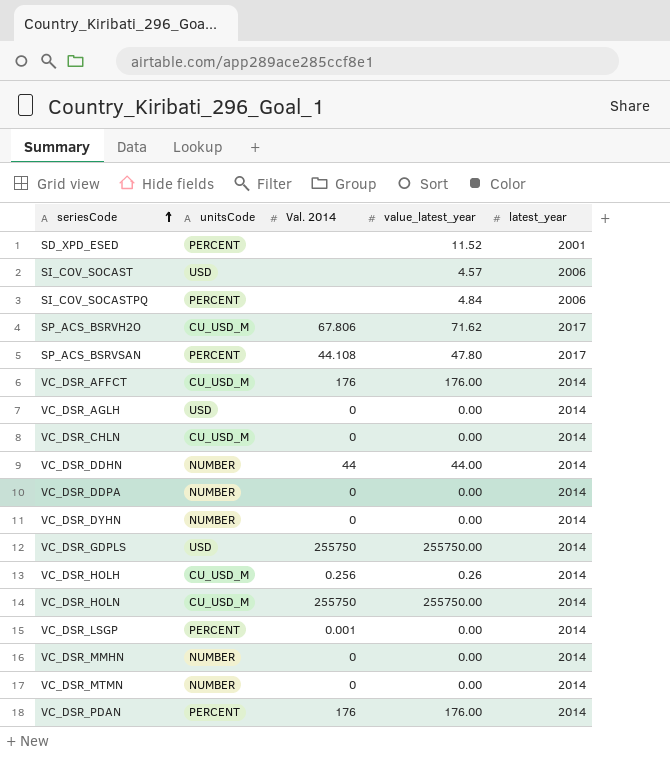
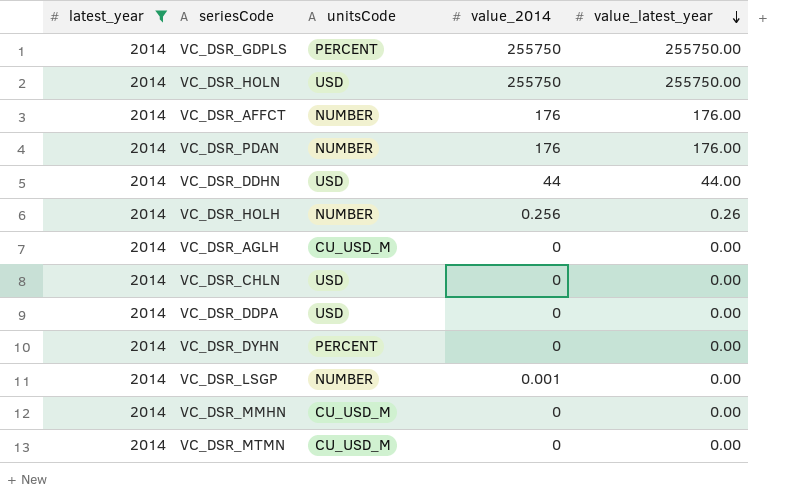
filter: none -> latest_year = 2014
row order: seriesCode ascending -> value_latest_year descending
column latest_year | position: 5 -> 1
column name: Val. 2014 -> value_2014
VC_DSR_GDPLS | unitsCode: USD -> PERCENT
VC_DSR_HOLN | unitsCode: CU_USD_M -> USD
VC_DSR_AFFCT | unitsCode: CU_USD_M -> NUMBER
VC_DSR_PDAN | unitsCode: PERCENT -> NUMBER
VC_DSR_DDHN | unitsCode: NUMBER -> USD
VC_DSR_HOLH | unitsCode: CU_USD_M -> NUMBER
VC_DSR_AGLH | unitsCode: USD -> CU_USD_M
VC_DSR_CHLN | unitsCode: CU_USD_M -> USD
VC_DSR_DDPA | unitsCode: NUMBER -> USD
VC_DSR_DYHN | unitsCode: NUMBER -> PERCENT
VC_DSR_LSGP | unitsCode: PERCENT -> NUMBER
VC_DSR_MMHN | unitsCode: NUMBER -> CU_USD_M
VC_DSR_MTMN | unitsCode: NUMBER -> CU_USD_M

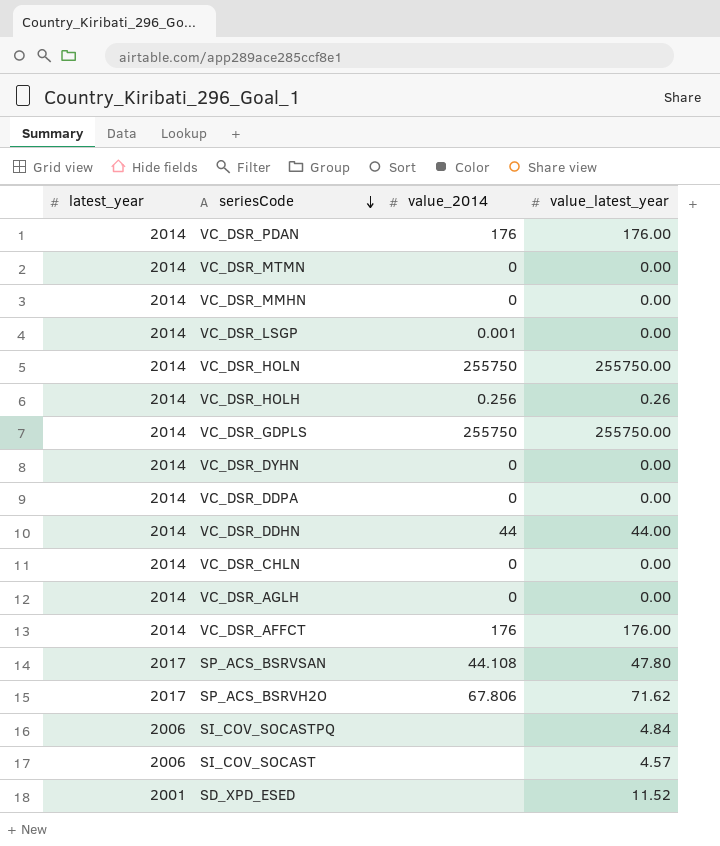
filter: latest_year = 2014 -> none
row order: value_latest_year descending -> seriesCode descending
column unitsCode | position: 3 -> none

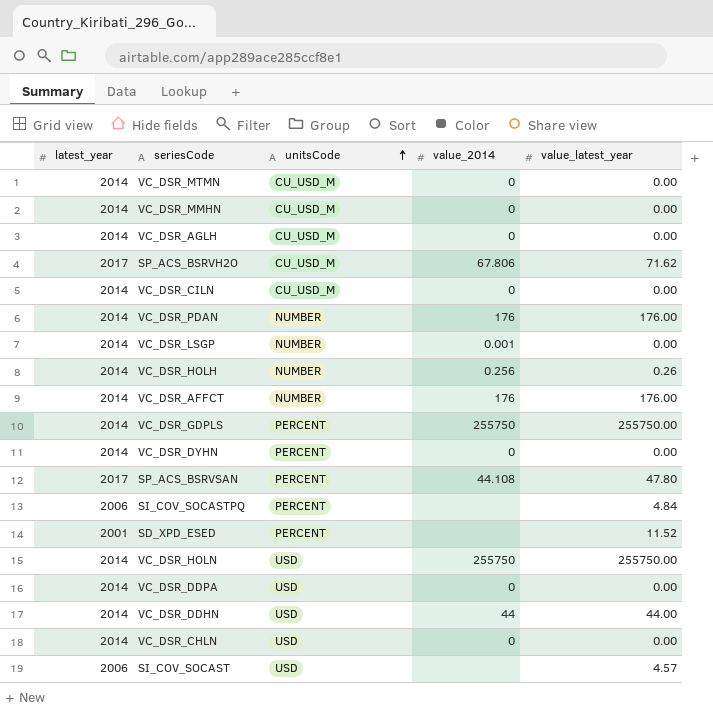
row order: seriesCode descending -> unitsCode ascending
column unitsCode | position: none -> 3
row VC_DSR_CILN: none -> 2014 | CU_USD_M | 0 | 0.00

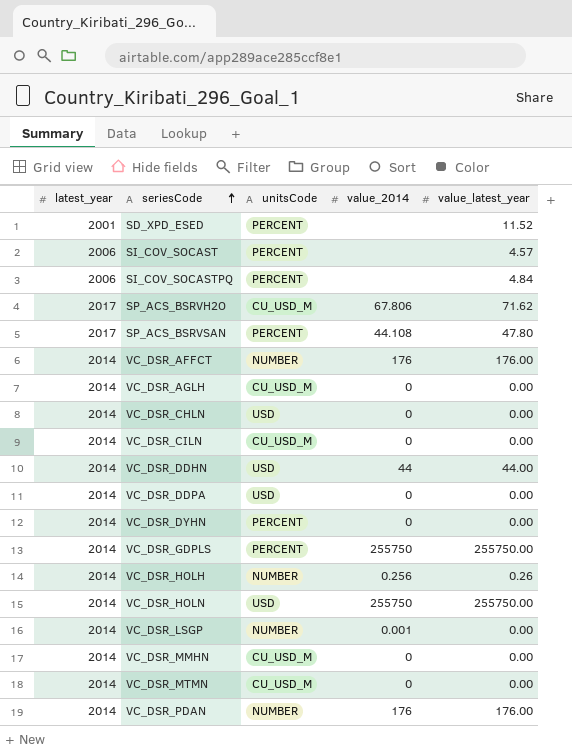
row order: unitsCode ascending -> seriesCode ascending
SI_COV_SOCAST | unitsCode: USD -> PERCENT

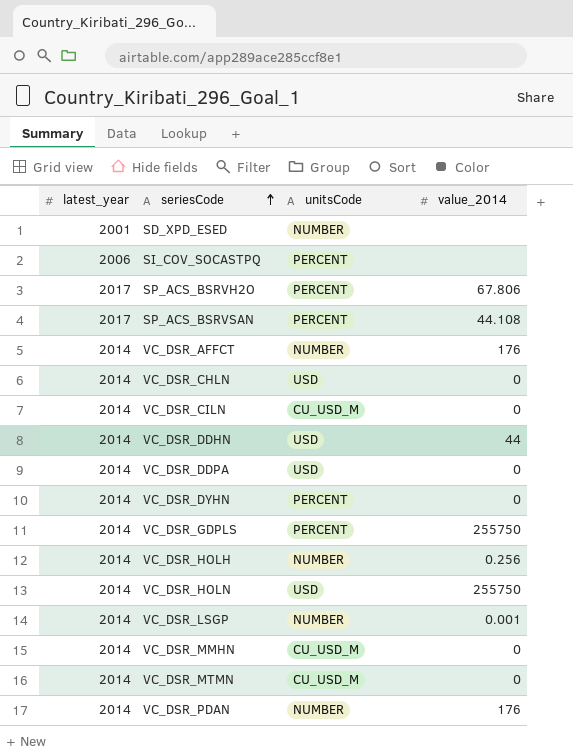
column value_latest_year | position: 5 -> none
row SI_COV_SOCAST: 2006 | PERCENT | none | 4.57 -> none
row VC_DSR_AGLH: 2014 | CU_USD_M | 0 | 0.00 -> none
SD_XPD_ESED | unitsCode: PERCENT -> NUMBER
SP_ACS_BSRVH2O | unitsCode: CU_USD_M -> PERCENT

